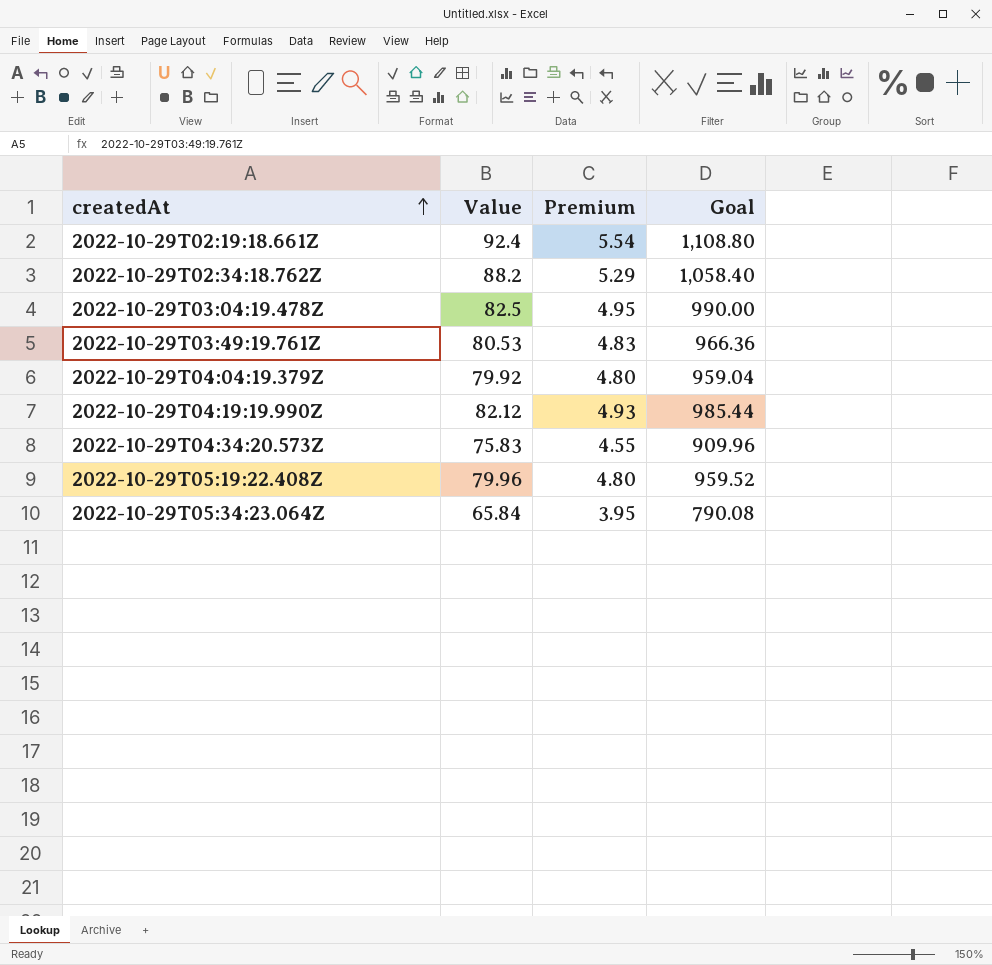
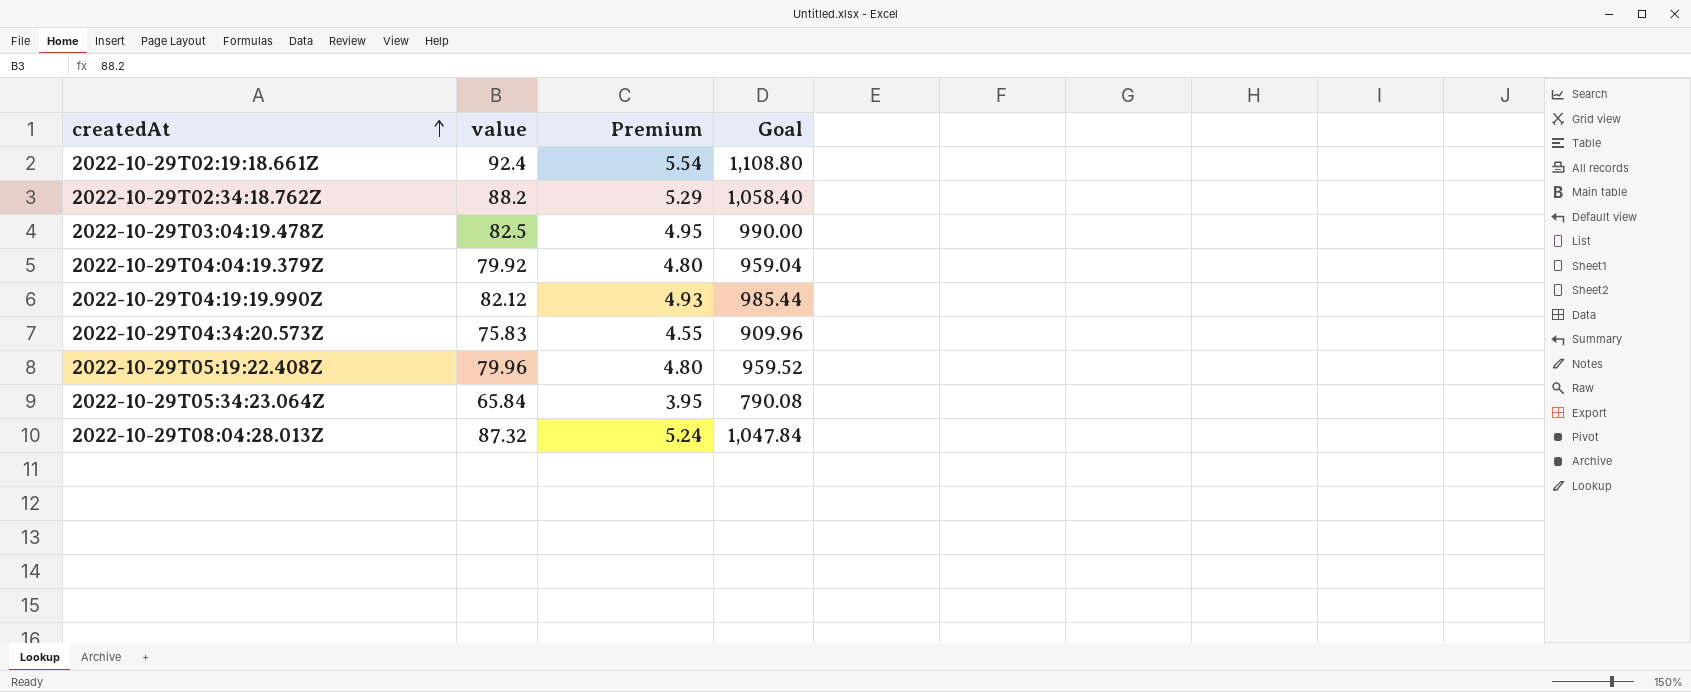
column name: Value -> value
row 2022-10-29T03:49:19.761Z: 80.53 | 4.83 | 966.36 -> none
row 2022-10-29T08:04:28.013Z: none -> 87.32 | 5.24 | 1,047.84

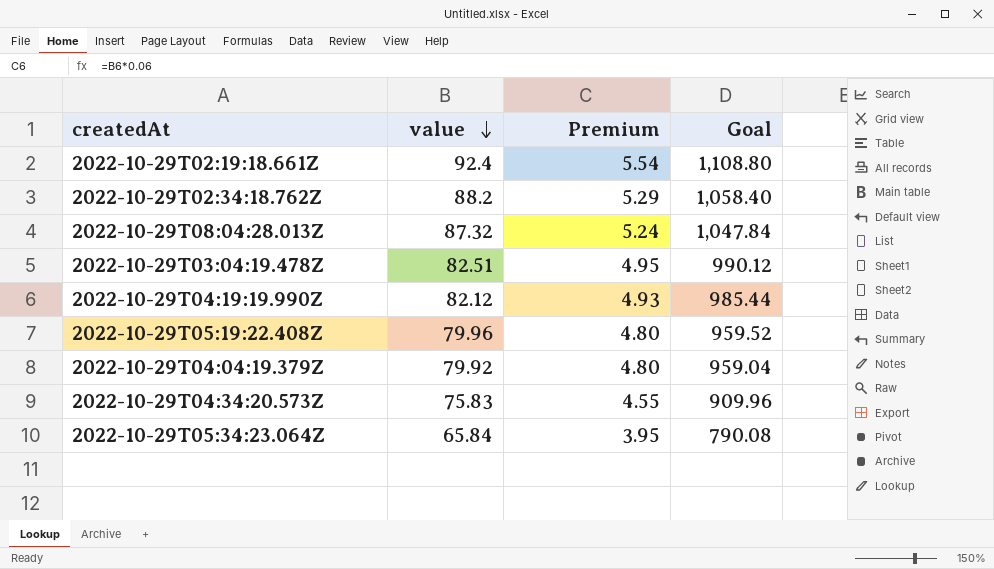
row order: createdAt ascending -> value descending
2022-10-29T03:04:19.478Z | value: 82.5 -> 82.51
2022-10-29T03:04:19.478Z | Goal: 990.00 -> 990.12

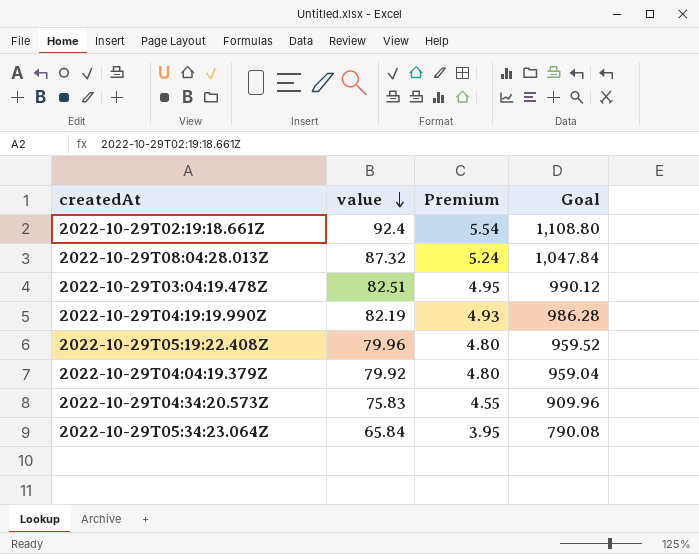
row 2022-10-29T02:34:18.762Z: 88.2 | 5.29 | 1,058.40 -> none
2022-10-29T04:19:19.990Z | value: 82.12 -> 82.19
2022-10-29T04:19:19.990Z | Goal: 985.44 -> 986.28

